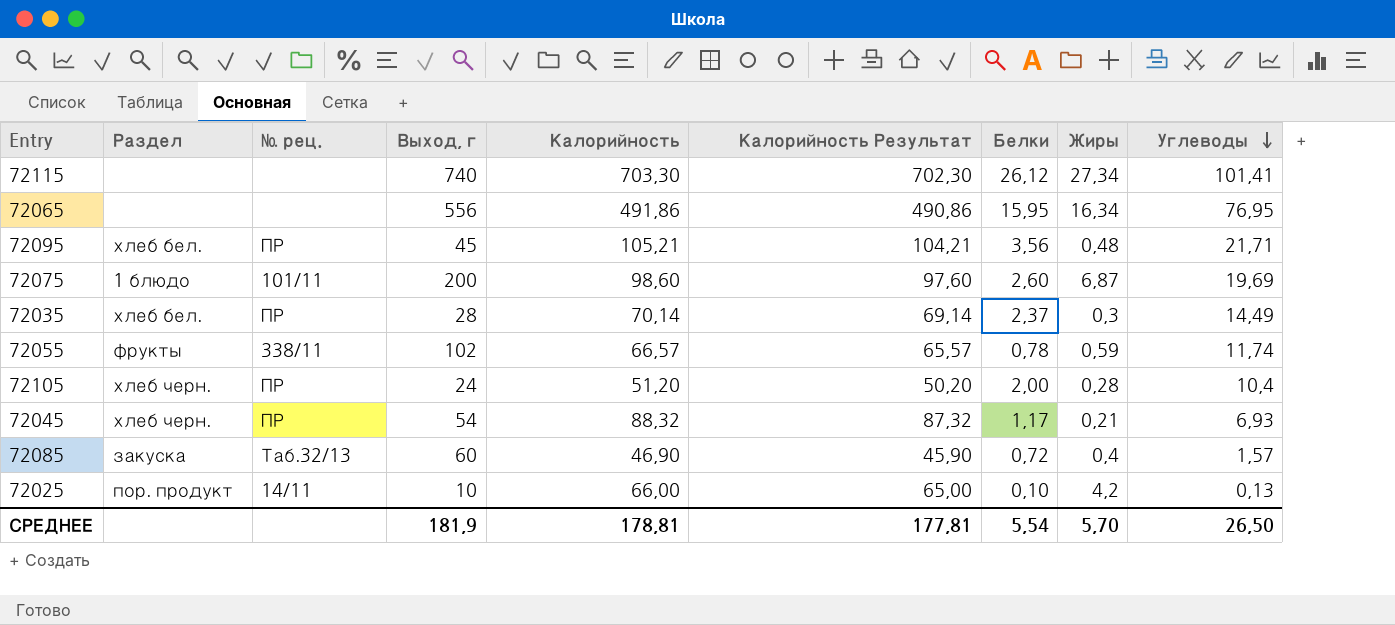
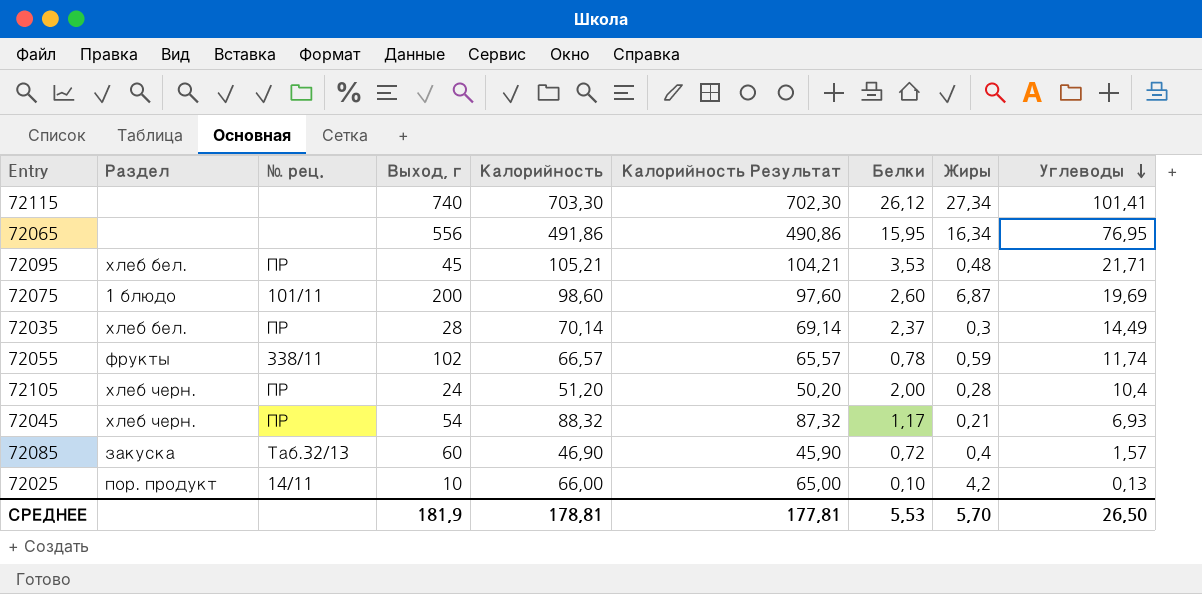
72095 | Белки: 3,56 -> 3,53
СРЕДНЕЕ | Белки: 5,54 -> 5,53

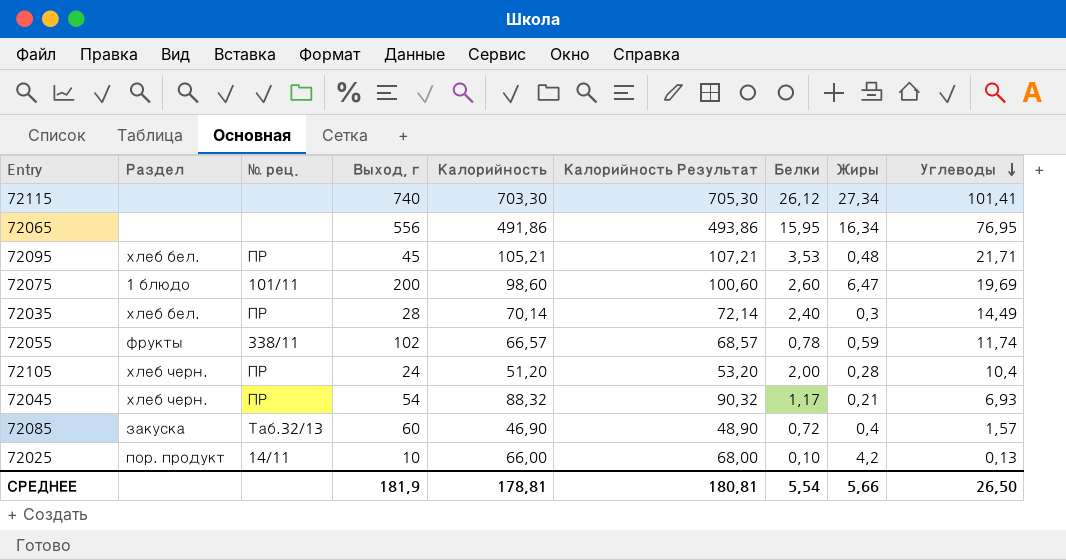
column Калорийность Результат | formula: [Калорийность] - 1 -> [Калорийность] + 2
72075 | Жиры: 6,87 -> 6,47
72035 | Белки: 2,37 -> 2,40
СРЕДНЕЕ | Калорийность Результат: 177,81 -> 180,81
СРЕДНЕЕ | Белки: 5,53 -> 5,54
СРЕДНЕЕ | Жиры: 5,70 -> 5,66

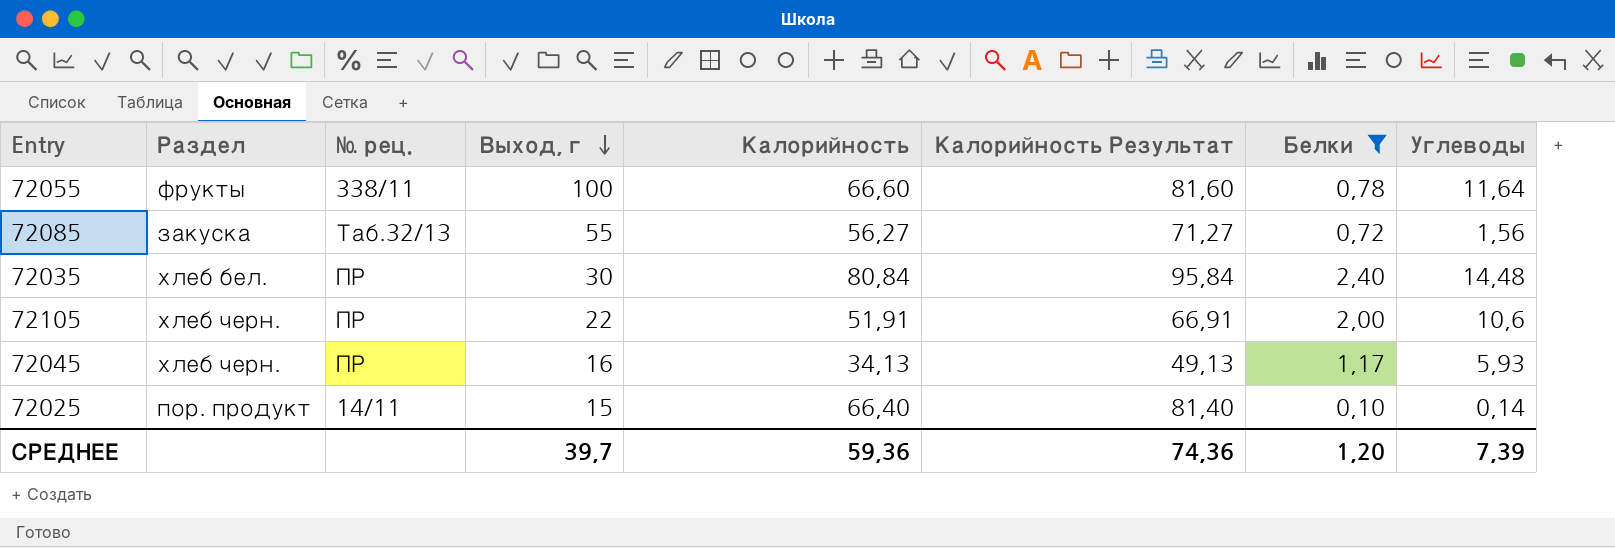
filter: none -> Белки <= 2,40
row order: Углеводы descending -> Выход, г descending
column Жиры | position: 8 -> none
column Калорийность Результат | formula: [Калорийность] + 2 -> [Калорийность] + 15
72055 | Выход, г: 102 -> 100
72055 | Калорийность: 66,57 -> 66,60
72055 | Углеводы: 11,74 -> 11,64
72085 | Выход, г: 60 -> 55
72085 | Калорийность: 46,90 -> 56,27
72085 | Углеводы: 1,57 -> 1,56
72035 | Выход, г: 28 -> 30
72035 | Калорийность: 70,14 -> 80,84
72035 | Углеводы: 14,49 -> 14,48
72105 | Выход, г: 24 -> 22
72105 | Калорийность: 51,20 -> 51,91
72105 | Углеводы: 10,4 -> 10,6
72045 | Выход, г: 54 -> 16
72045 | Калорийность: 88,32 -> 34,13
72045 | Углеводы: 6,93 -> 5,93
72025 | Выход, г: 10 -> 15
72025 | Калорийность: 66,00 -> 66,40
72025 | Углеводы: 0,13 -> 0,14
СРЕДНЕЕ | Выход, г: 181,9 -> 39,7
СРЕДНЕЕ | Калорийность: 178,81 -> 59,36
СРЕДНЕЕ | Калорийность Результат: 180,81 -> 74,36
СРЕДНЕЕ | Белки: 5,54 -> 1,20
СРЕДНЕЕ | Углеводы: 26,50 -> 7,39

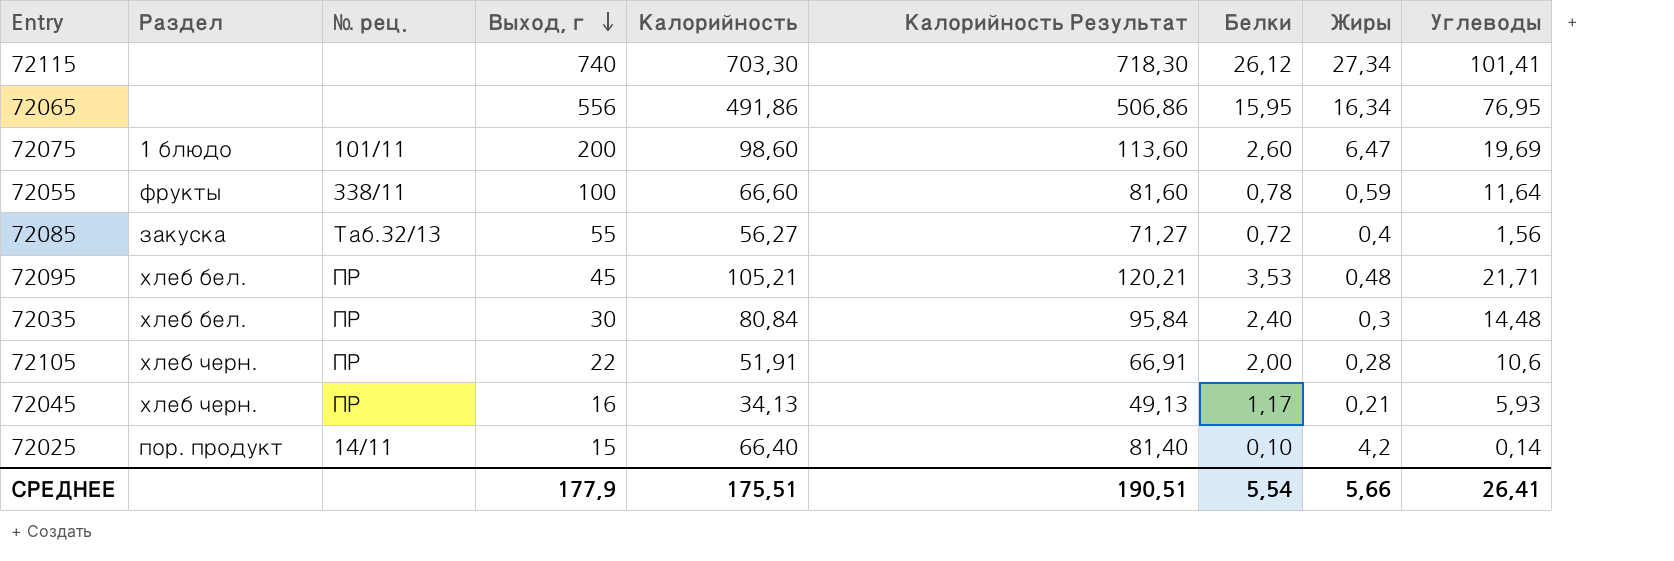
filter: Белки <= 2,40 -> none
column Жиры | position: none -> 8
СРЕДНЕЕ | Выход, г: 39,7 -> 177,9
СРЕДНЕЕ | Калорийность: 59,36 -> 175,51
СРЕДНЕЕ | Калорийность Результат: 74,36 -> 190,51
СРЕДНЕЕ | Белки: 1,20 -> 5,54
СРЕДНЕЕ | Углеводы: 7,39 -> 26,41

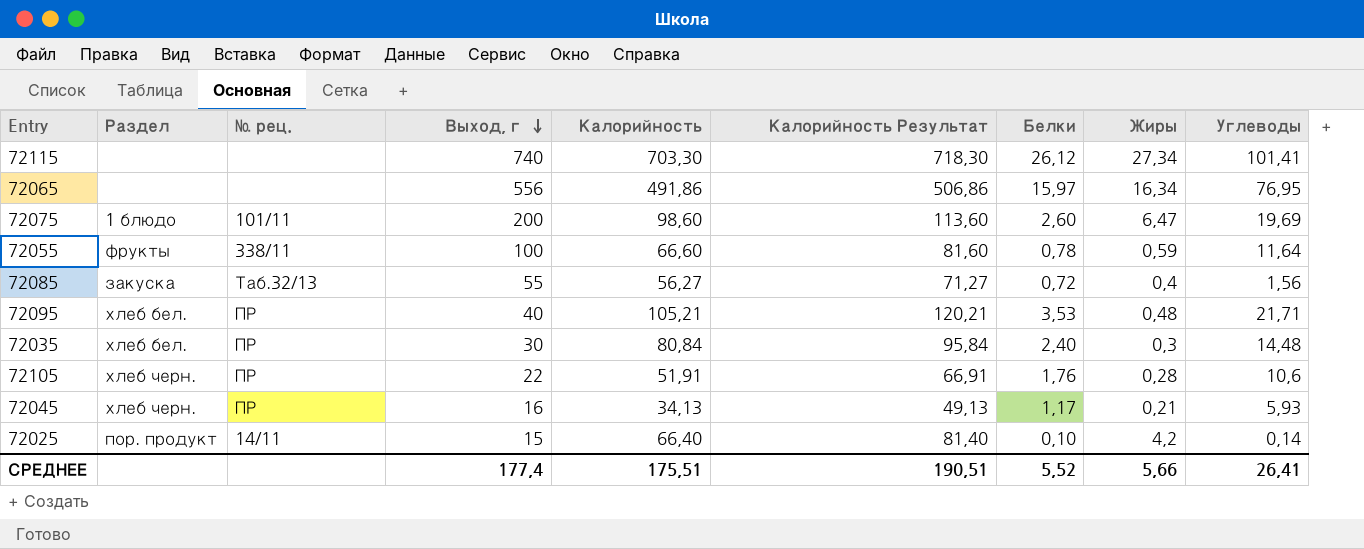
72065 | Белки: 15,95 -> 15,97
72095 | Выход, г: 45 -> 40
72105 | Белки: 2,00 -> 1,76
СРЕДНЕЕ | Выход, г: 177,9 -> 177,4
СРЕДНЕЕ | Белки: 5,54 -> 5,52

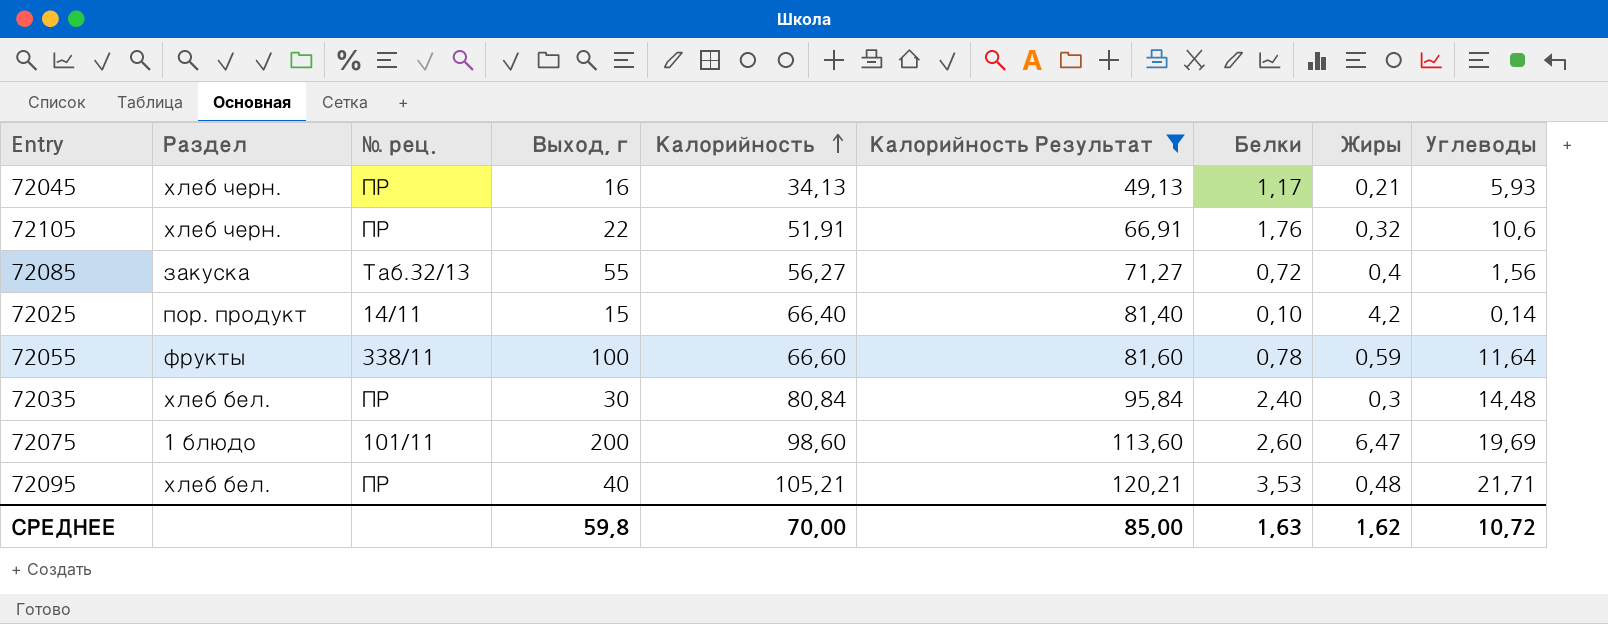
filter: none -> Калорийность Результат <= 120,21
row order: Выход, г descending -> Калорийность ascending
72105 | Жиры: 0,28 -> 0,32
СРЕДНЕЕ | Выход, г: 177,4 -> 59,8
СРЕДНЕЕ | Калорийность: 175,51 -> 70,00
СРЕДНЕЕ | Калорийность Результат: 190,51 -> 85,00
СРЕДНЕЕ | Белки: 5,52 -> 1,63
СРЕДНЕЕ | Жиры: 5,66 -> 1,62
СРЕДНЕЕ | Углеводы: 26,41 -> 10,72

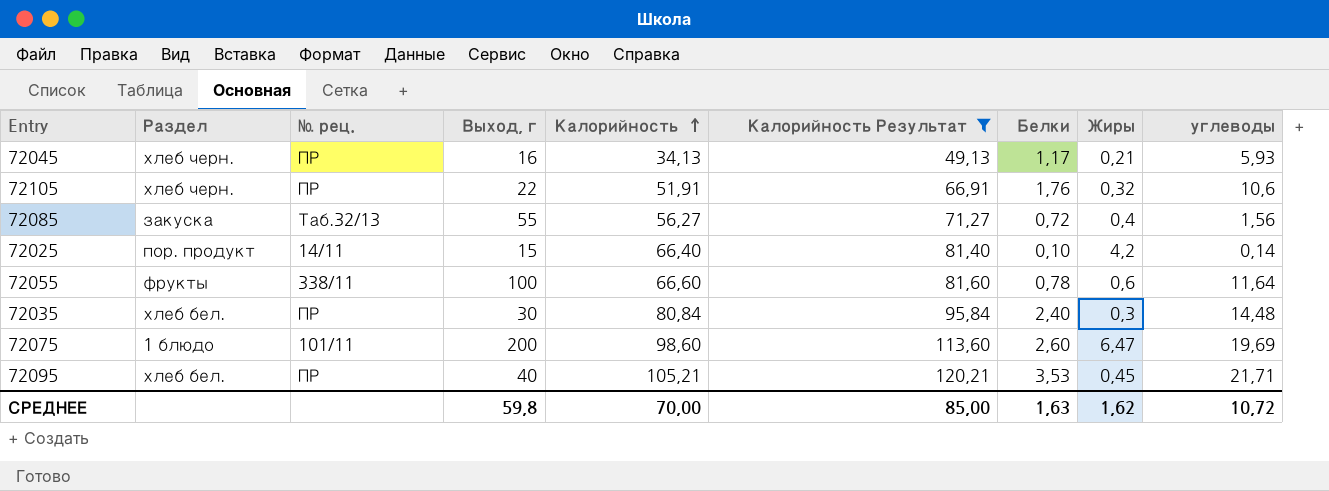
column name: Углеводы -> углеводы
72055 | Жиры: 0,59 -> 0,6
72095 | Жиры: 0,48 -> 0,45

